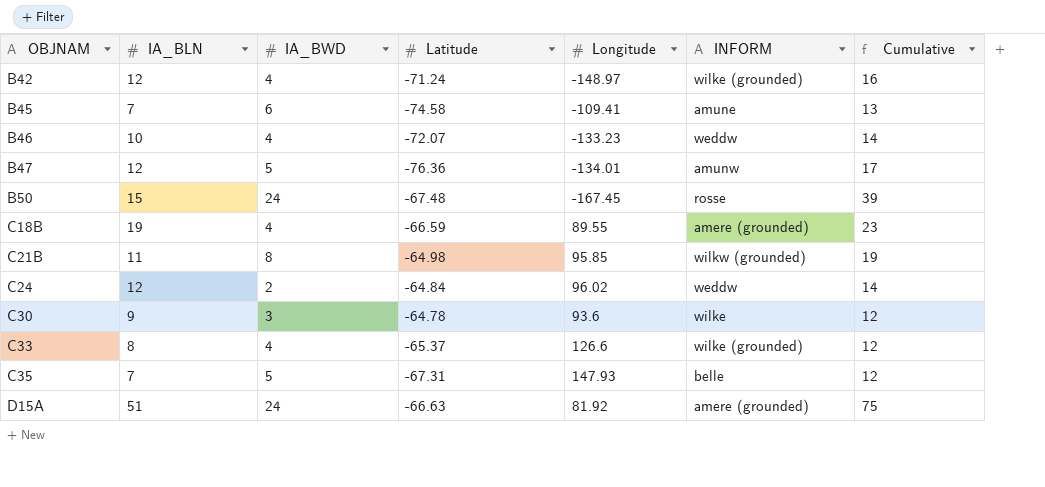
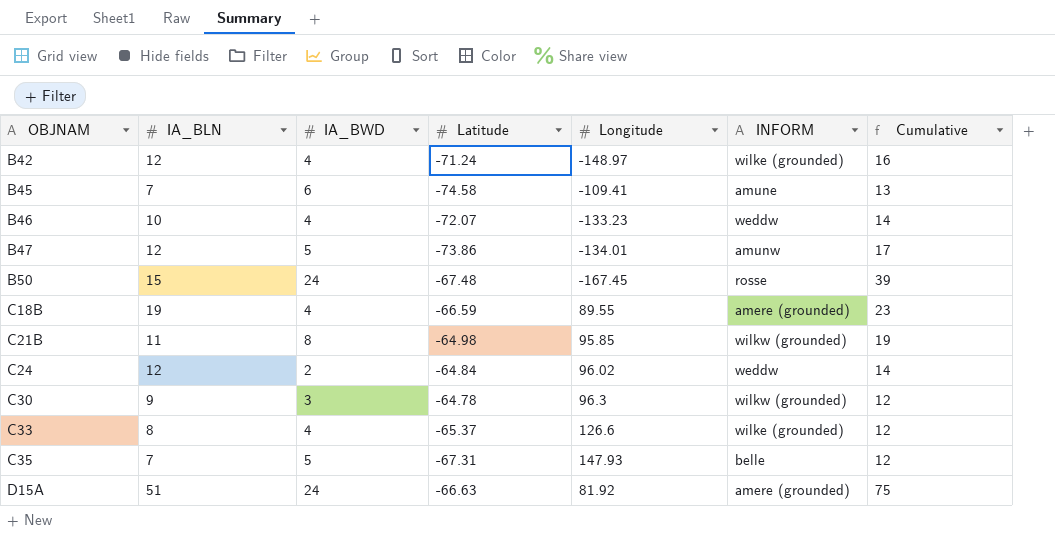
B47 | Latitude: -76.36 -> -73.86
C30 | Longitude: 93.6 -> 96.3
C30 | INFORM: wilke -> wilkw (grounded)

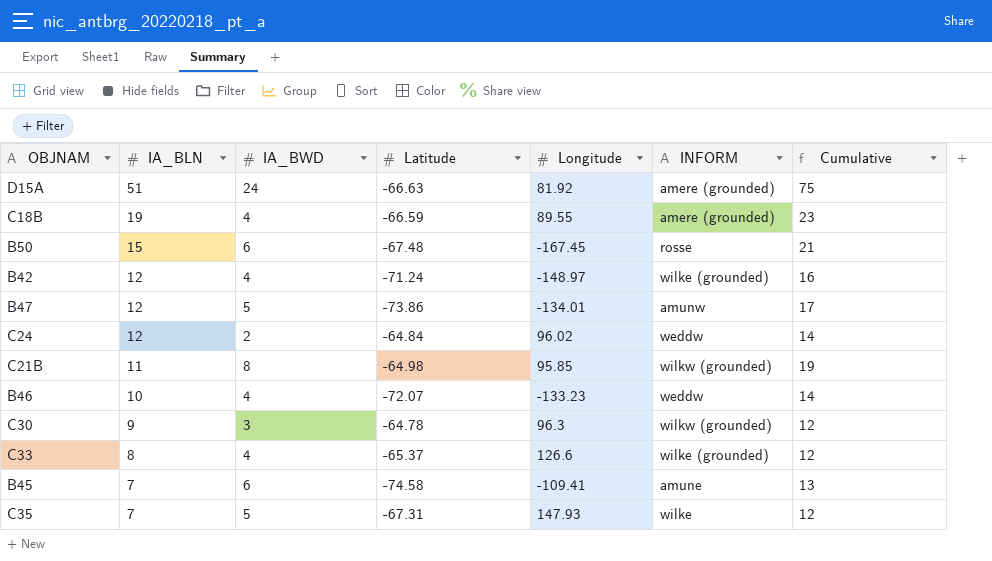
row order: OBJNAM ascending -> IA_BLN descending
B50 | IA_BWD: 24 -> 6
B50 | Cumulative: 39 -> 21
C35 | INFORM: belle -> wilke

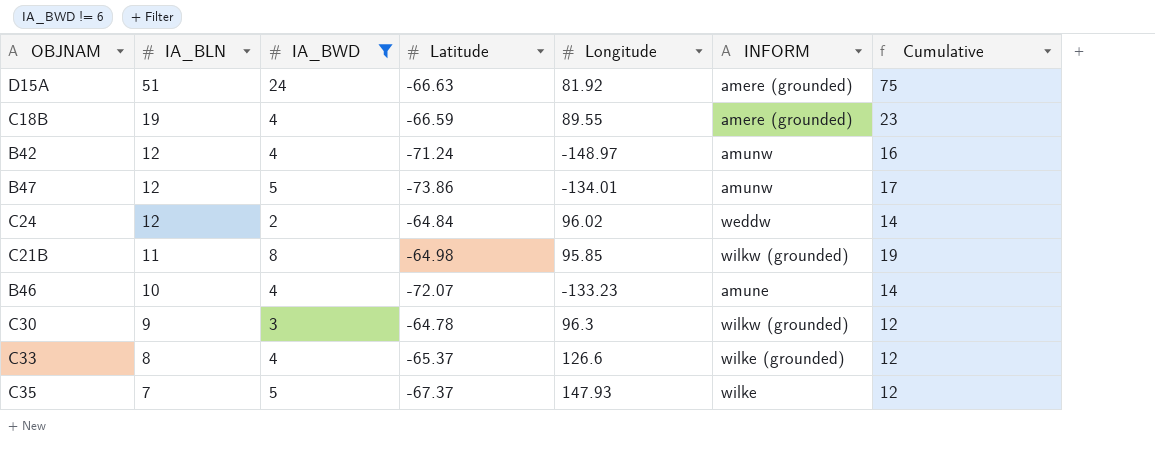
filter: none -> IA_BWD != 6
B42 | INFORM: wilke (grounded) -> amunw
B46 | INFORM: weddw -> amune
C35 | Latitude: -67.31 -> -67.37

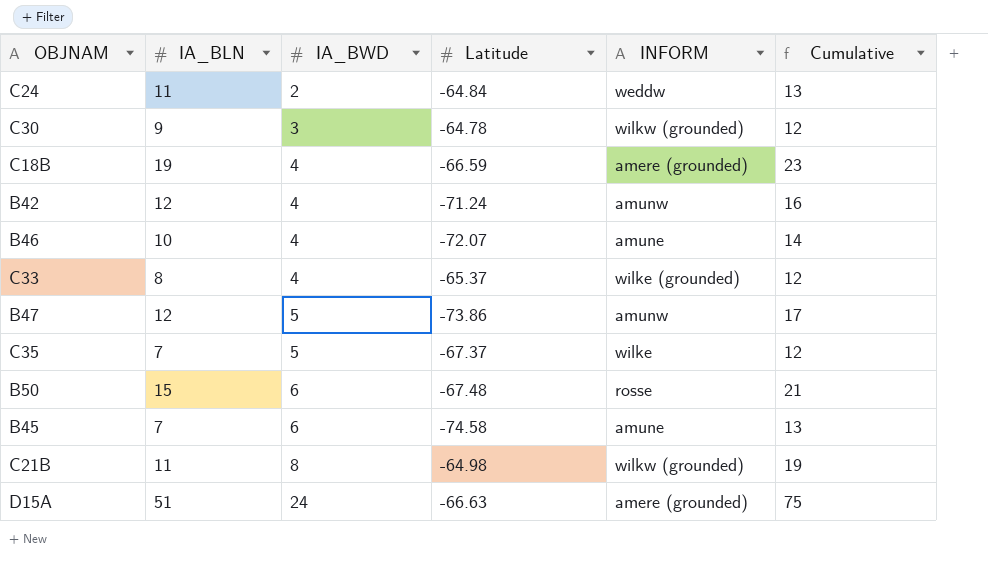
filter: IA_BWD != 6 -> none
row order: IA_BLN descending -> IA_BWD ascending
column Longitude | position: 5 -> none
C24 | IA_BLN: 12 -> 11
C24 | Cumulative: 14 -> 13

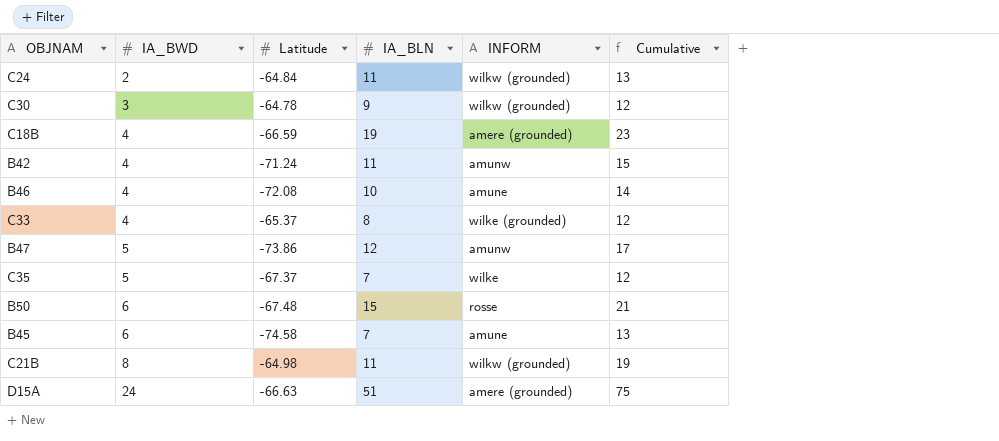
column IA_BLN | position: 2 -> 4
C24 | INFORM: weddw -> wilkw (grounded)
B42 | IA_BLN: 12 -> 11
B42 | Cumulative: 16 -> 15
B46 | Latitude: -72.07 -> -72.08

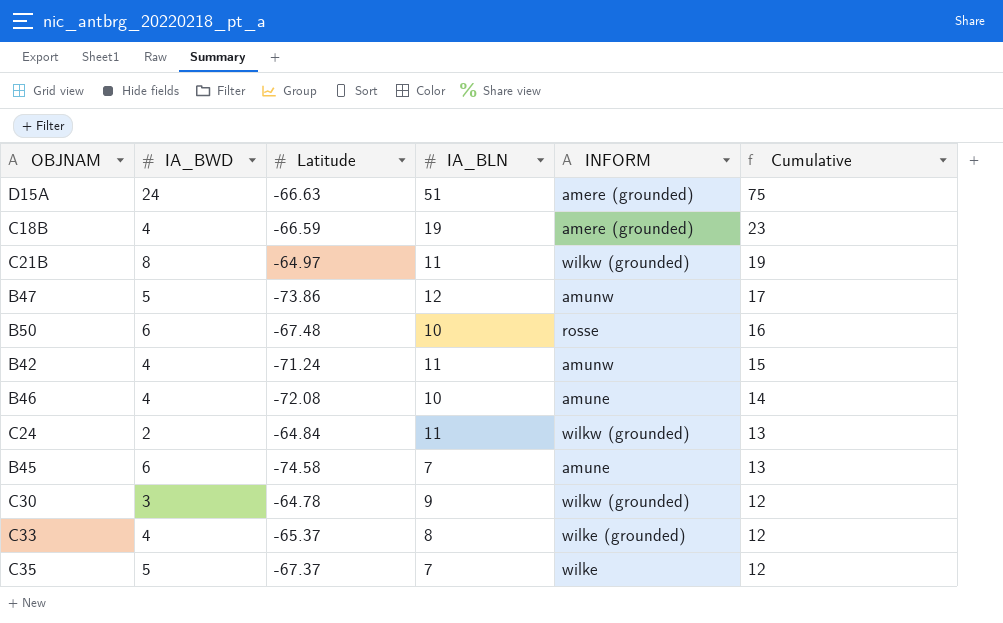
row order: IA_BWD ascending -> Cumulative descending
C21B | Latitude: -64.98 -> -64.97
B50 | IA_BLN: 15 -> 10
B50 | Cumulative: 21 -> 16

